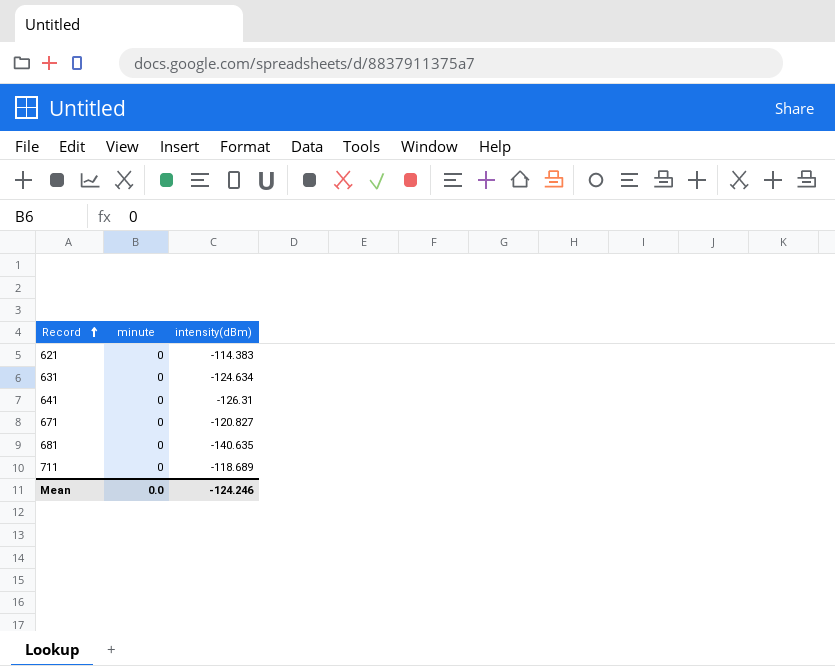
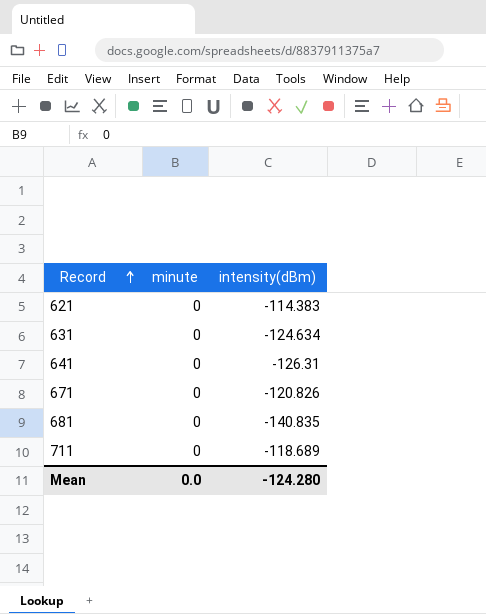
671 | intensity(dBm): -120.827 -> -120.826
681 | intensity(dBm): -140.635 -> -140.835
Mean | intensity(dBm): -124.246 -> -124.280

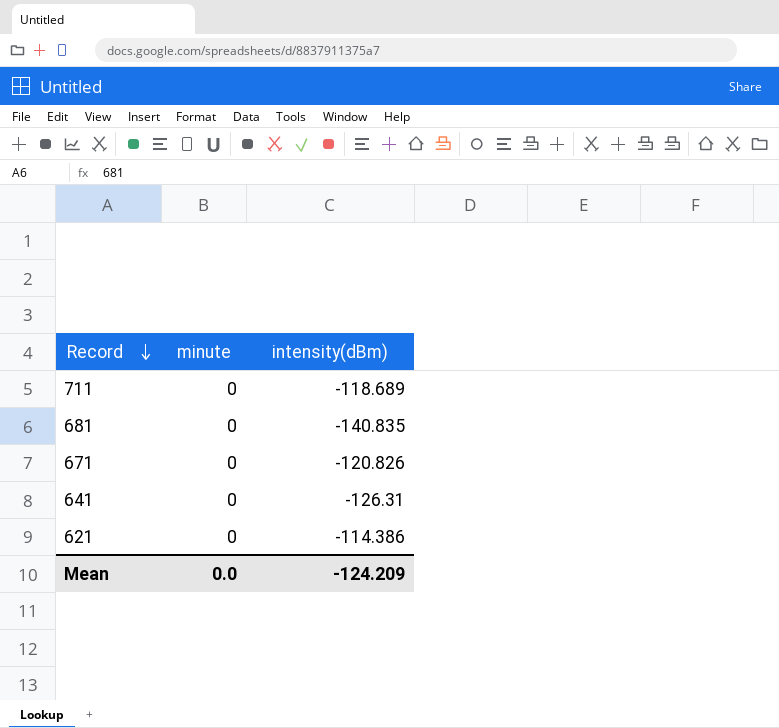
row order: Record ascending -> Record descending
row 631: 0 | -124.634 -> none
621 | intensity(dBm): -114.383 -> -114.386
Mean | intensity(dBm): -124.280 -> -124.209

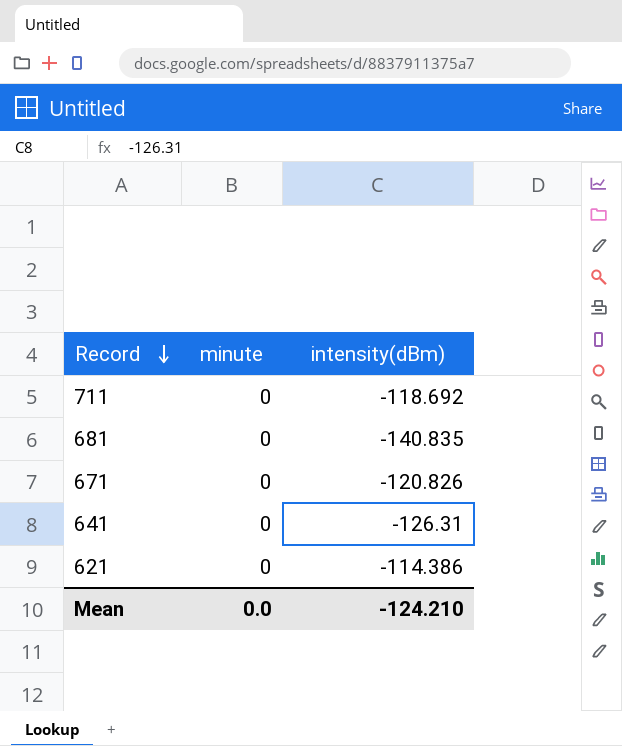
711 | intensity(dBm): -118.689 -> -118.692
Mean | intensity(dBm): -124.209 -> -124.210

